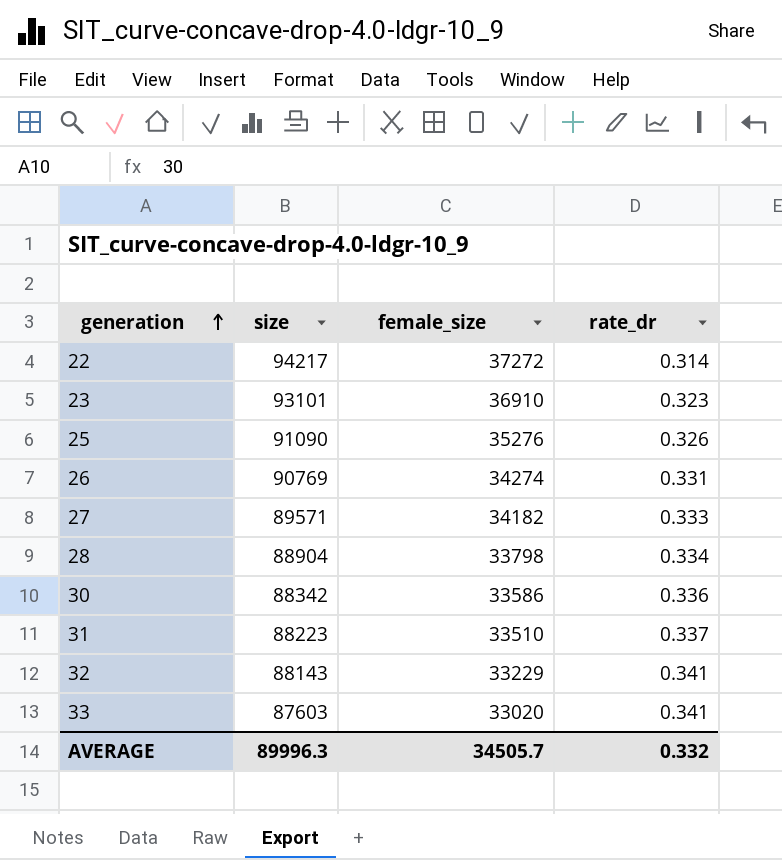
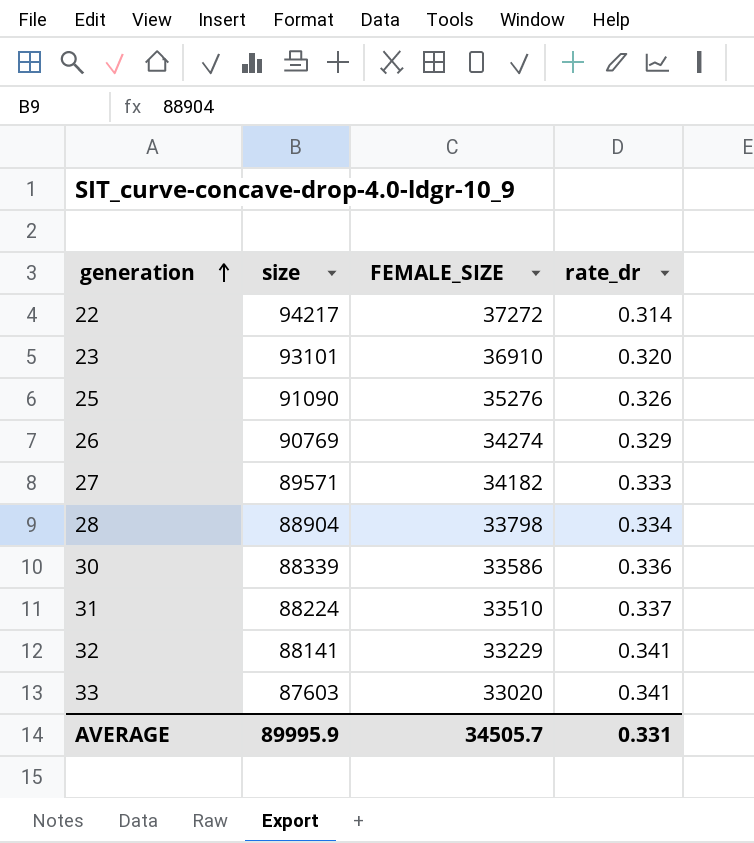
column name: female_size -> FEMALE_SIZE
23 | rate_dr: 0.323 -> 0.320
26 | rate_dr: 0.331 -> 0.329
30 | size: 88342 -> 88339
31 | size: 88223 -> 88224
32 | size: 88143 -> 88141
AVERAGE | size: 89996.3 -> 89995.9
AVERAGE | rate_dr: 0.332 -> 0.331

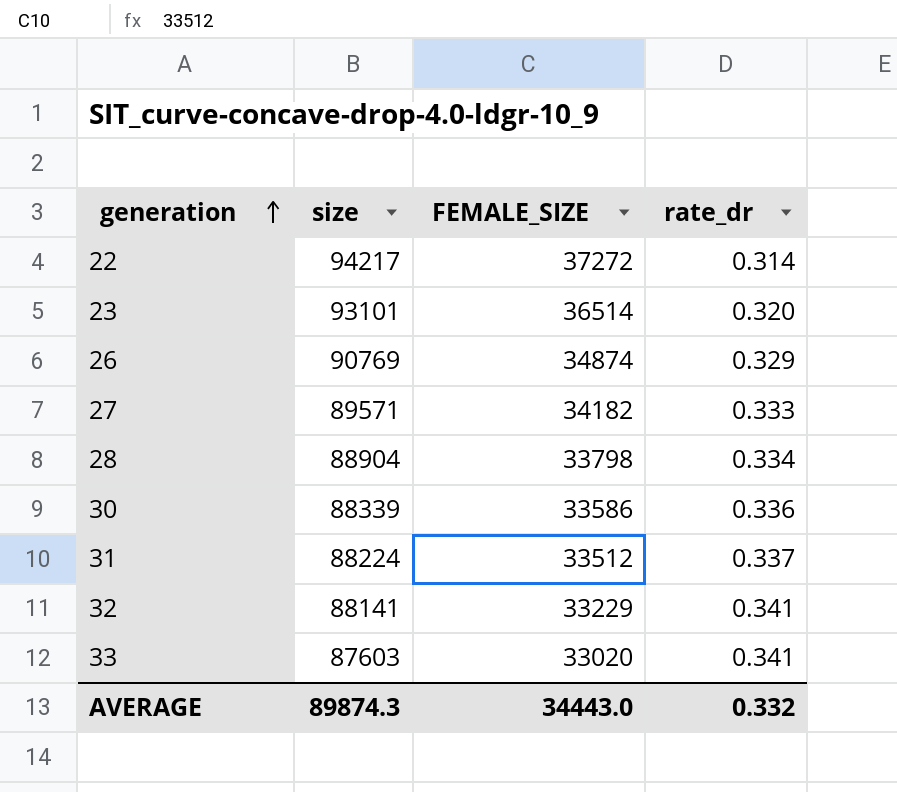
row 25: 91090 | 35276 | 0.326 -> none
23 | FEMALE_SIZE: 36910 -> 36514
26 | FEMALE_SIZE: 34274 -> 34874
31 | FEMALE_SIZE: 33510 -> 33512
AVERAGE | size: 89995.9 -> 89874.3
AVERAGE | FEMALE_SIZE: 34505.7 -> 34443.0
AVERAGE | rate_dr: 0.331 -> 0.332

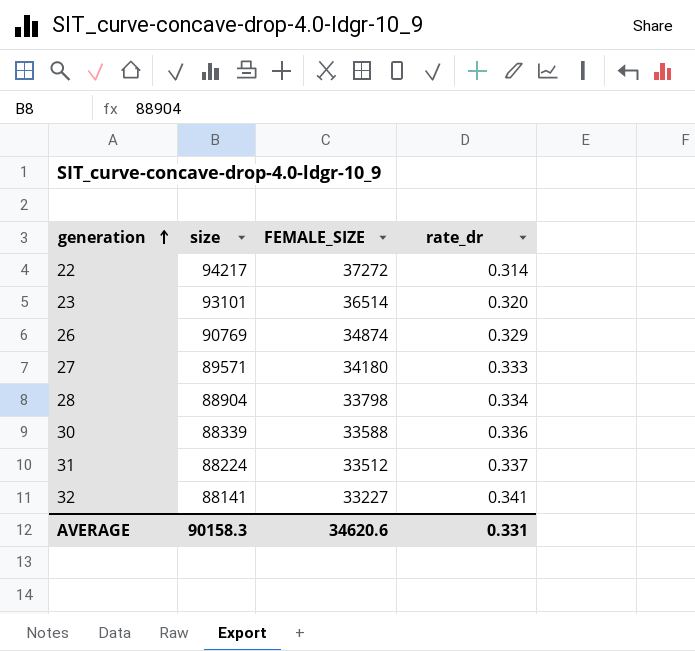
row 33: 87603 | 33020 | 0.341 -> none
27 | FEMALE_SIZE: 34182 -> 34180
30 | FEMALE_SIZE: 33586 -> 33588
32 | FEMALE_SIZE: 33229 -> 33227
AVERAGE | size: 89874.3 -> 90158.3
AVERAGE | FEMALE_SIZE: 34443.0 -> 34620.6
AVERAGE | rate_dr: 0.332 -> 0.331

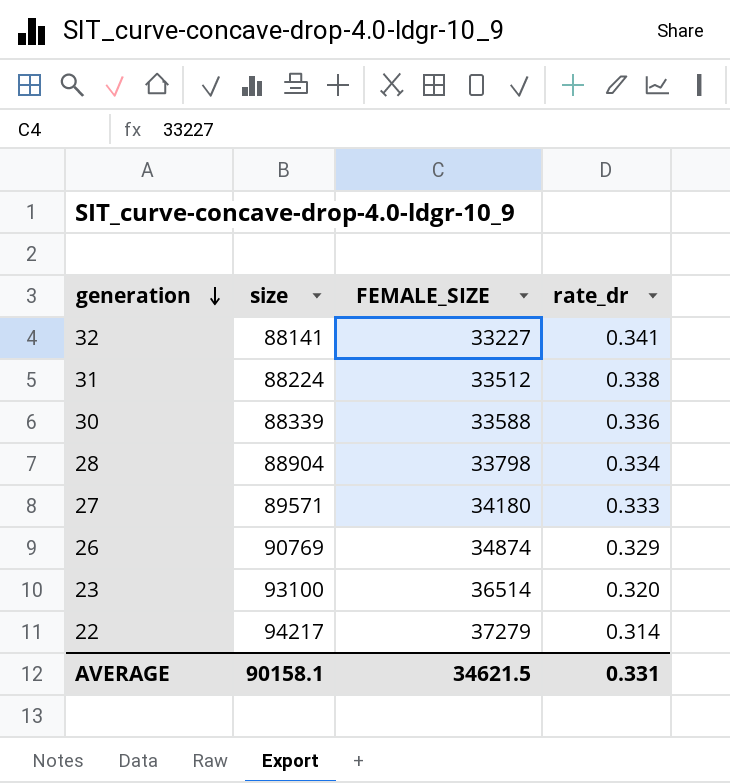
row order: generation ascending -> generation descending
31 | rate_dr: 0.337 -> 0.338
23 | size: 93101 -> 93100
22 | FEMALE_SIZE: 37272 -> 37279
AVERAGE | size: 90158.3 -> 90158.1
AVERAGE | FEMALE_SIZE: 34620.6 -> 34621.5

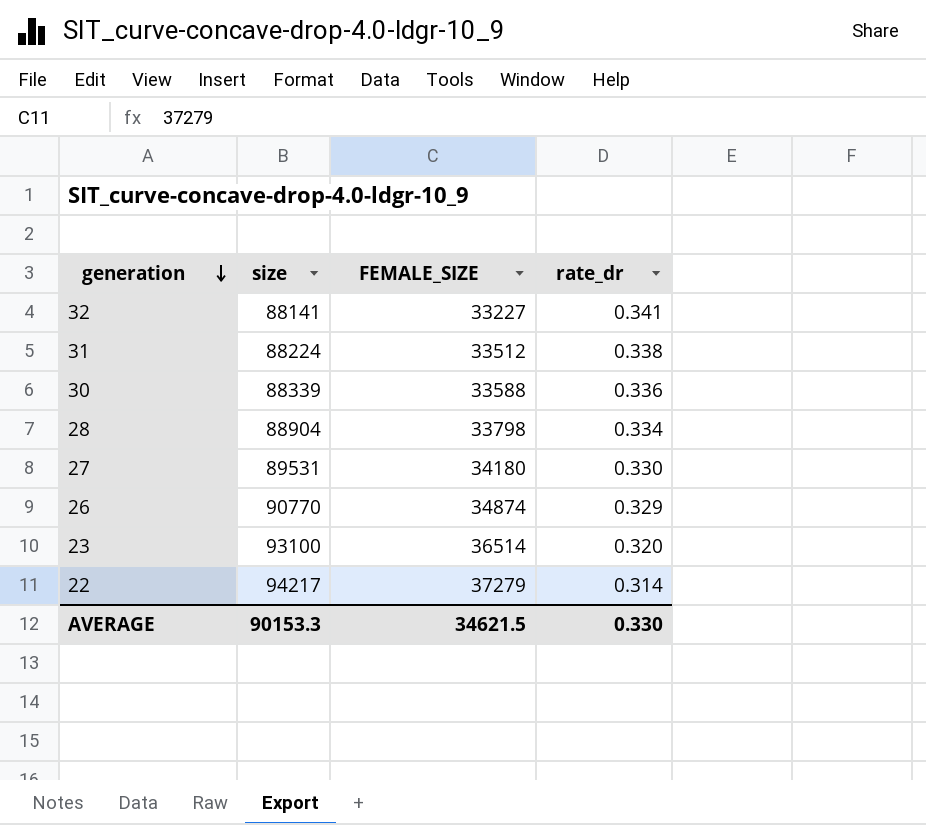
27 | size: 89571 -> 89531
27 | rate_dr: 0.333 -> 0.330
26 | size: 90769 -> 90770
AVERAGE | size: 90158.1 -> 90153.3
AVERAGE | rate_dr: 0.331 -> 0.330

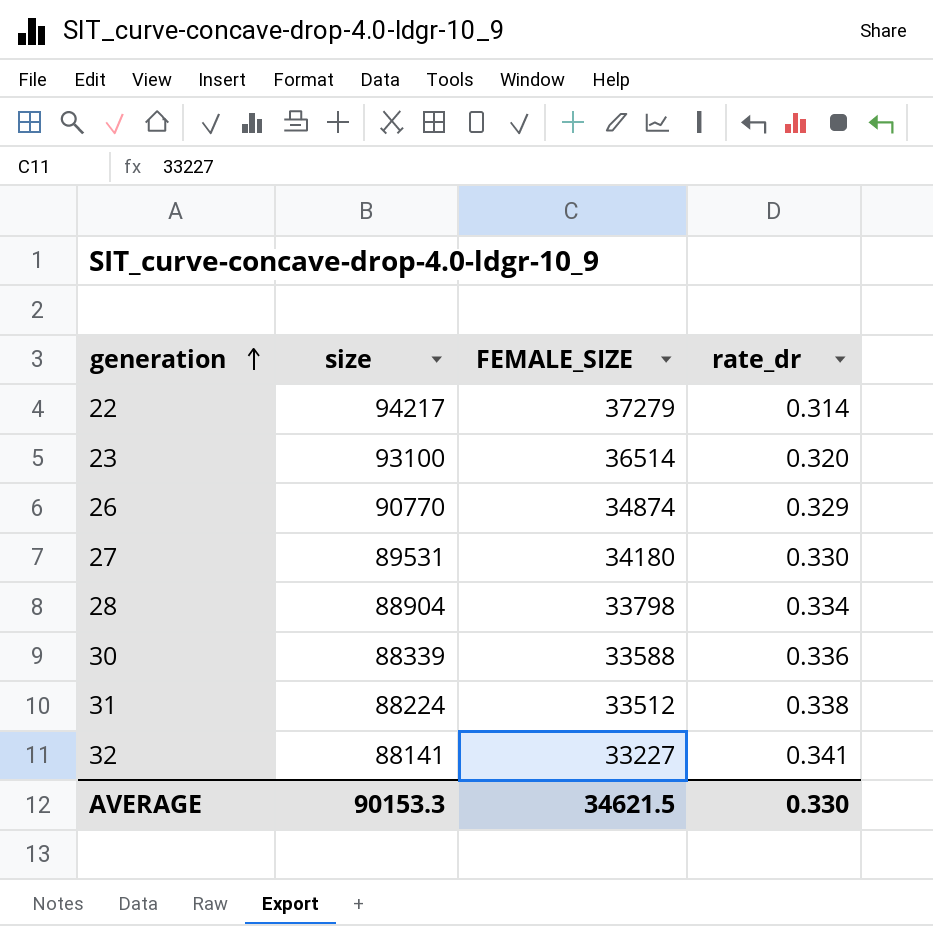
row order: generation descending -> generation ascending

